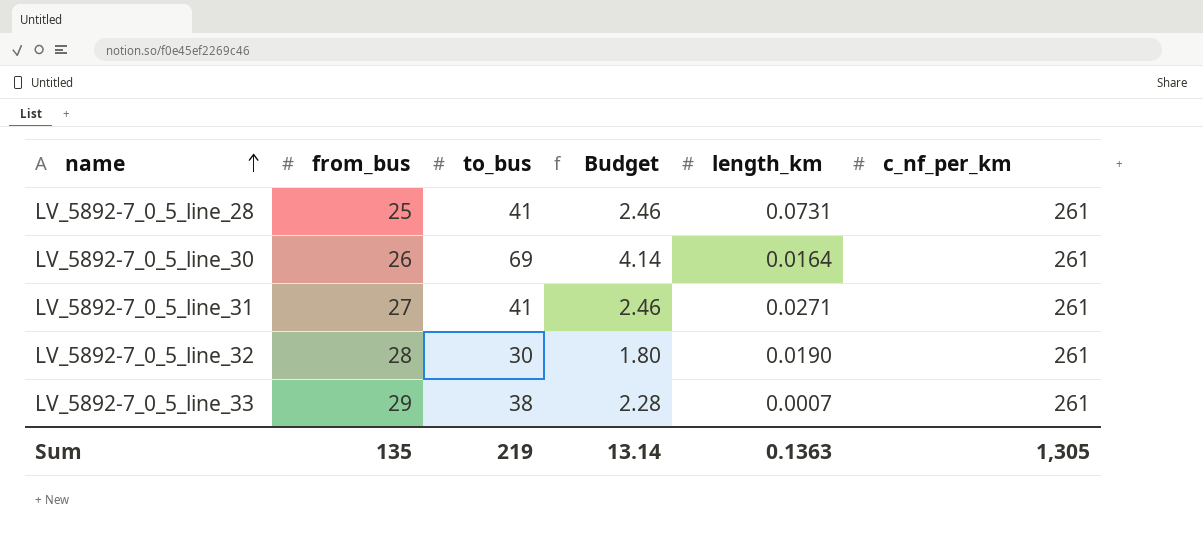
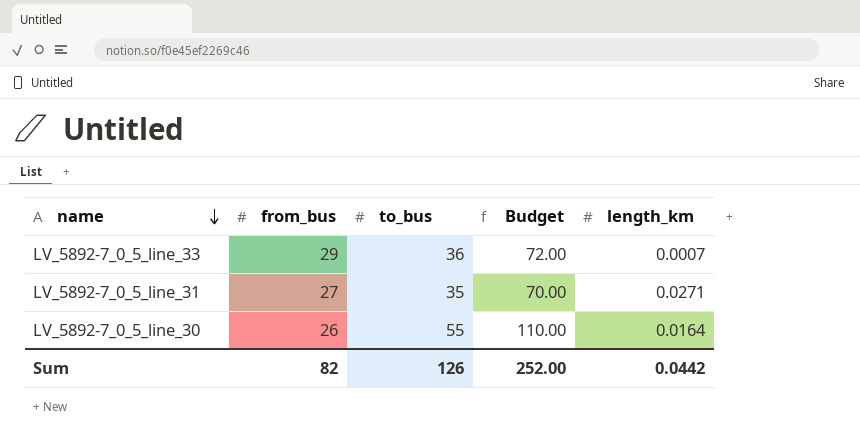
row order: name ascending -> name descending
column c_nf_per_km | position: 6 -> none
column Budget | formula: [to_bus] * 0.06 -> [to_bus] * 2
row LV_5892-7_0_5_line_28: 25 | 41 | 2.46 | 0.0731 | 261 -> none
row LV_5892-7_0_5_line_32: 28 | 30 | 1.80 | 0.0190 | 261 -> none
LV_5892-7_0_5_line_33 | to_bus: 38 -> 36
LV_5892-7_0_5_line_31 | to_bus: 41 -> 35
LV_5892-7_0_5_line_30 | to_bus: 69 -> 55
Sum | from_bus: 135 -> 82
Sum | to_bus: 219 -> 126
Sum | Budget: 13.14 -> 252.00
Sum | length_km: 0.1363 -> 0.0442

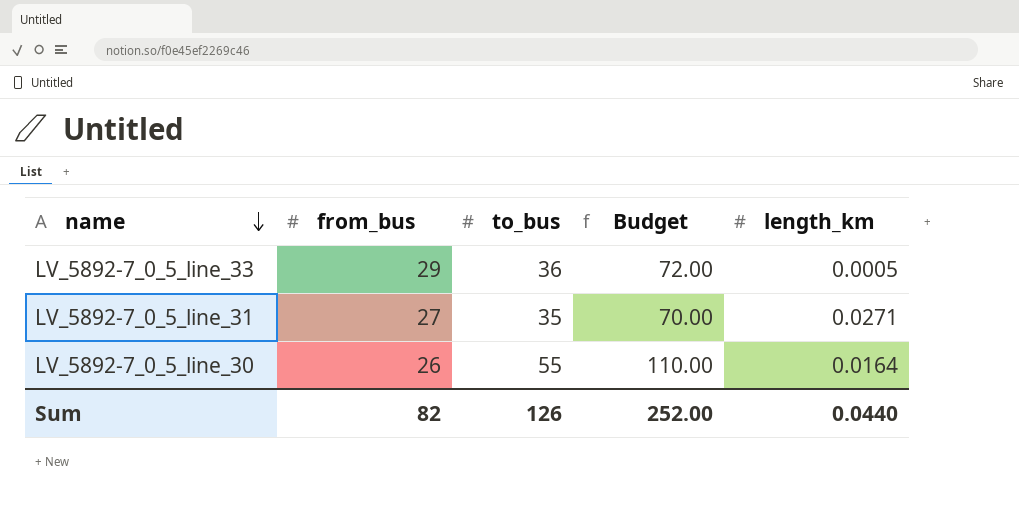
LV_5892-7_0_5_line_33 | length_km: 0.0007 -> 0.0005
Sum | length_km: 0.0442 -> 0.0440

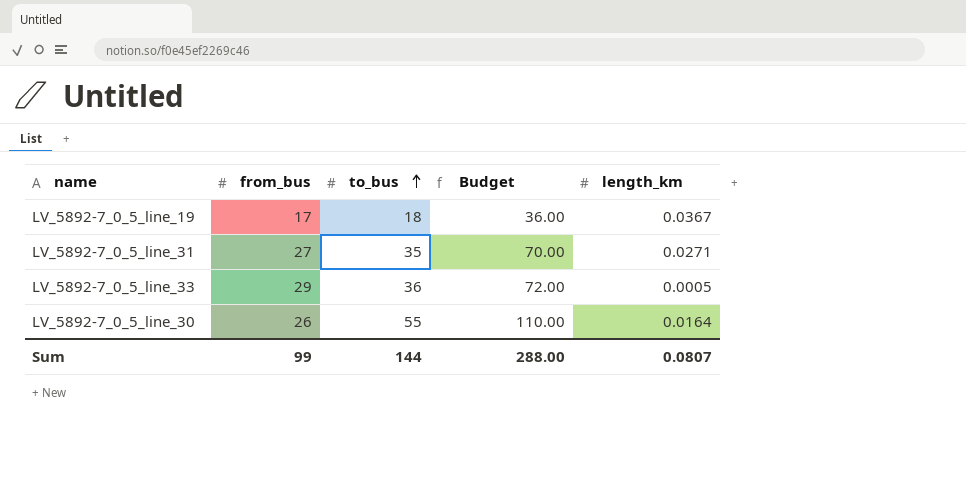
row order: name descending -> to_bus ascending
row LV_5892-7_0_5_line_19: none -> 17 | 18 | 36.00 | 0.0367
Sum | from_bus: 82 -> 99
Sum | to_bus: 126 -> 144
Sum | Budget: 252.00 -> 288.00
Sum | length_km: 0.0440 -> 0.0807

